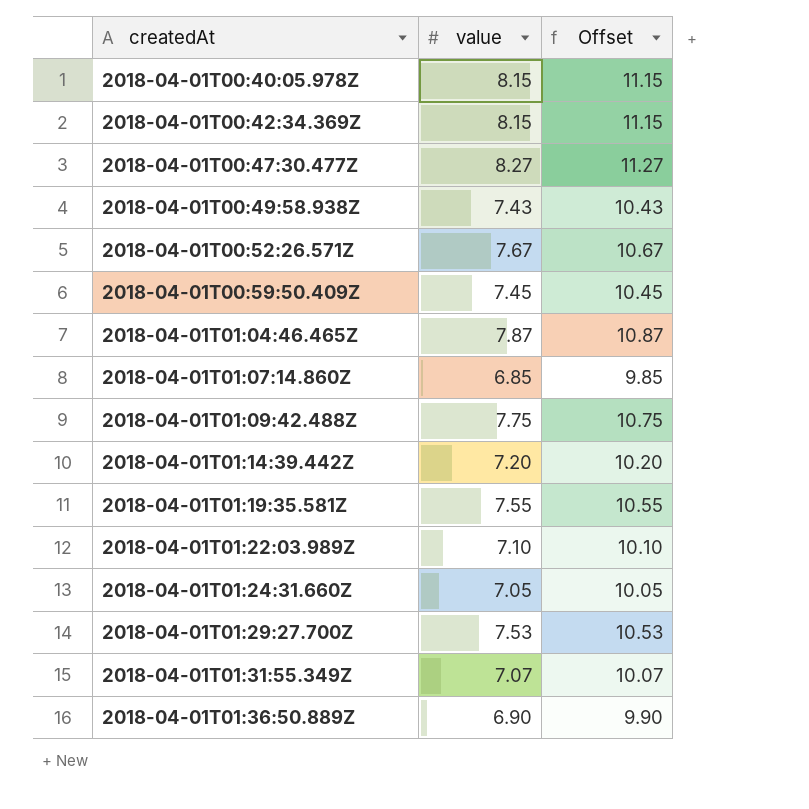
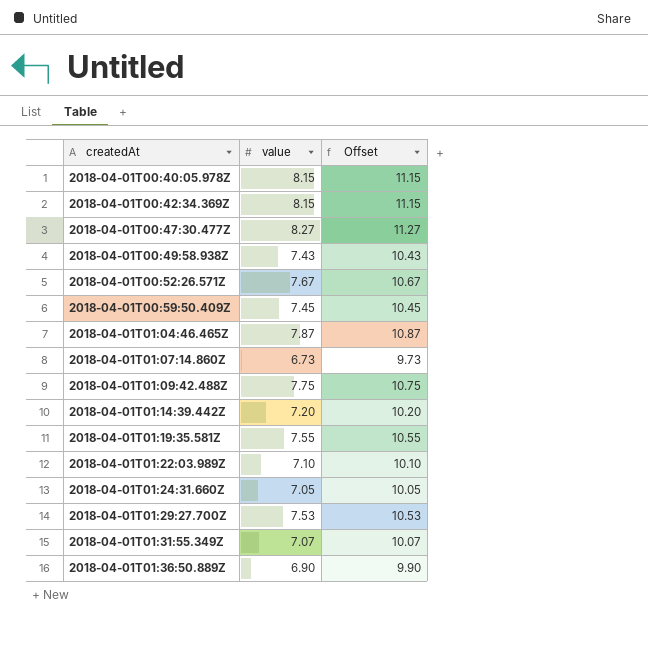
2018-04-01T01:07:14.860Z | value: 6.85 -> 6.73
2018-04-01T01:07:14.860Z | Offset: 9.85 -> 9.73

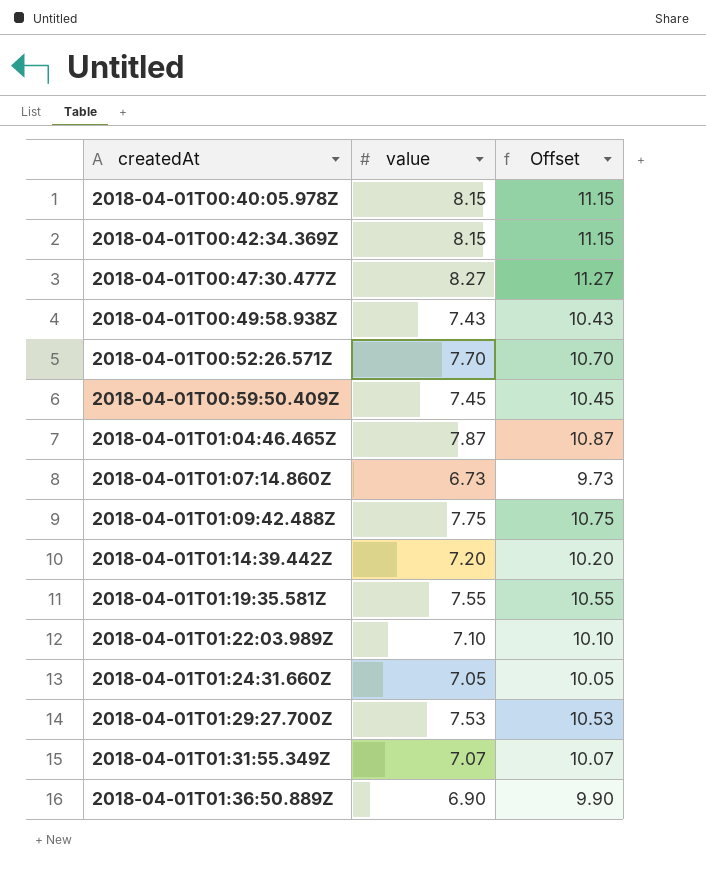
2018-04-01T00:52:26.571Z | value: 7.67 -> 7.70
2018-04-01T00:52:26.571Z | Offset: 10.67 -> 10.70

